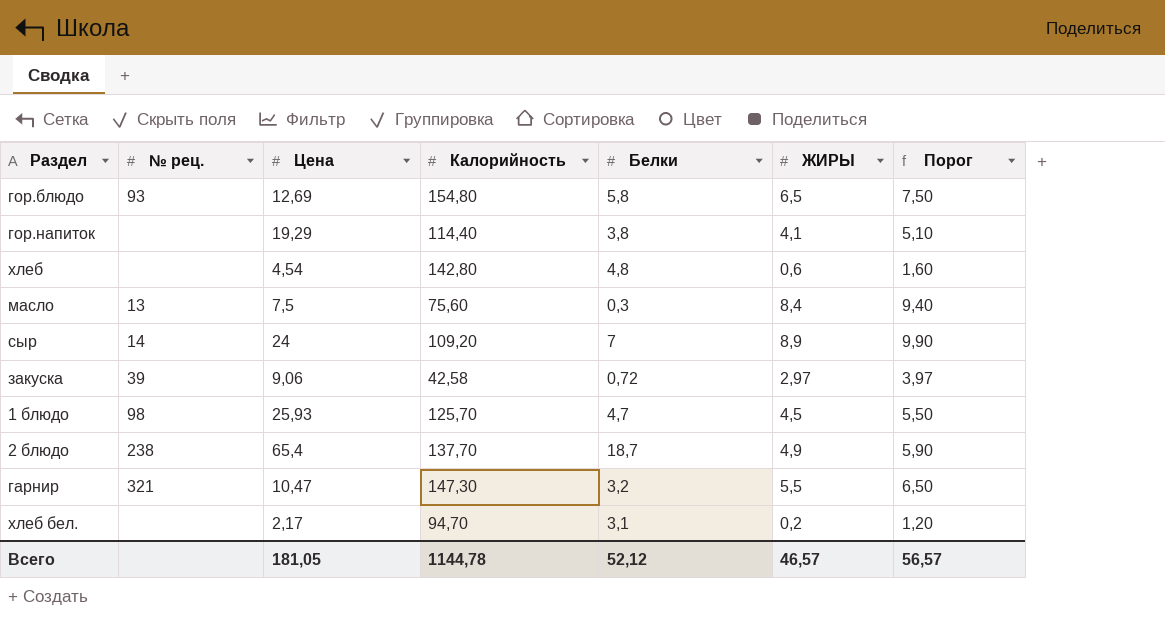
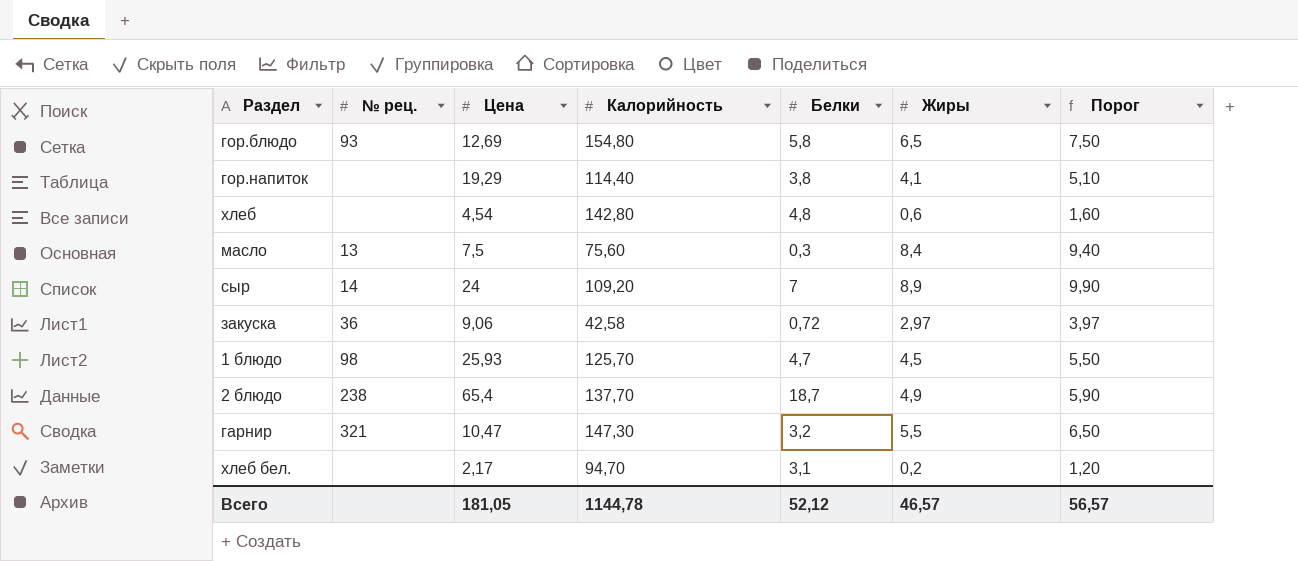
column name: ЖИРЫ -> Жиры
закуска | № рец.: 39 -> 36

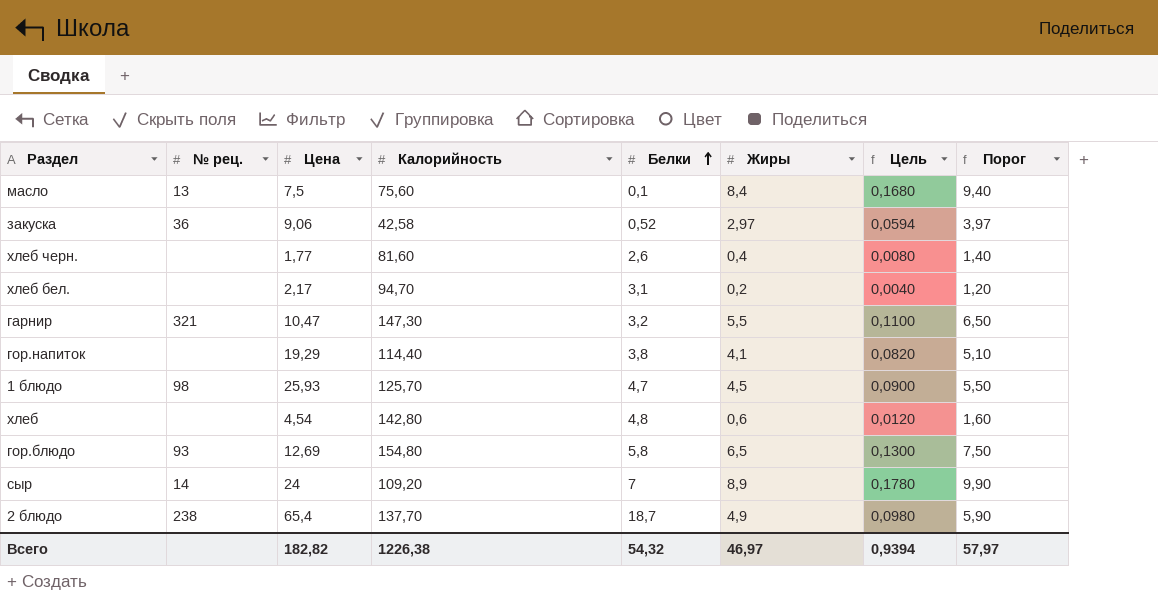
row order: none -> Белки ascending
column Цель | formula: none -> [Жиры] * 0,02
масло | Белки: 0,3 -> 0,1
закуска | Белки: 0,72 -> 0,52
row хлеб черн.: none -> none | 1,77 | 81,60 | 2,6 | 0,4 | 0,0080 | 1,40
Всего | Цена: 181,05 -> 182,82
Всего | Калорийность: 1144,78 -> 1226,38
Всего | Белки: 52,12 -> 54,32
Всего | Жиры: 46,57 -> 46,97
Всего | Порог: 56,57 -> 57,97

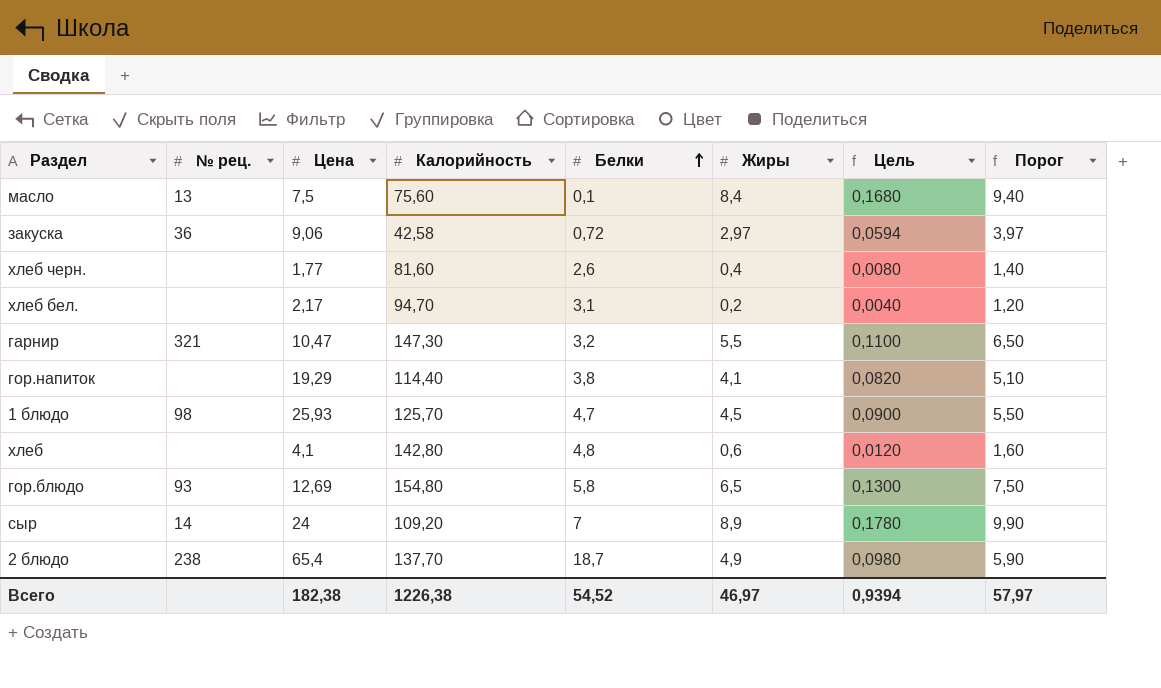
закуска | Белки: 0,52 -> 0,72
хлеб | Цена: 4,54 -> 4,1
Всего | Цена: 182,82 -> 182,38
Всего | Белки: 54,32 -> 54,52

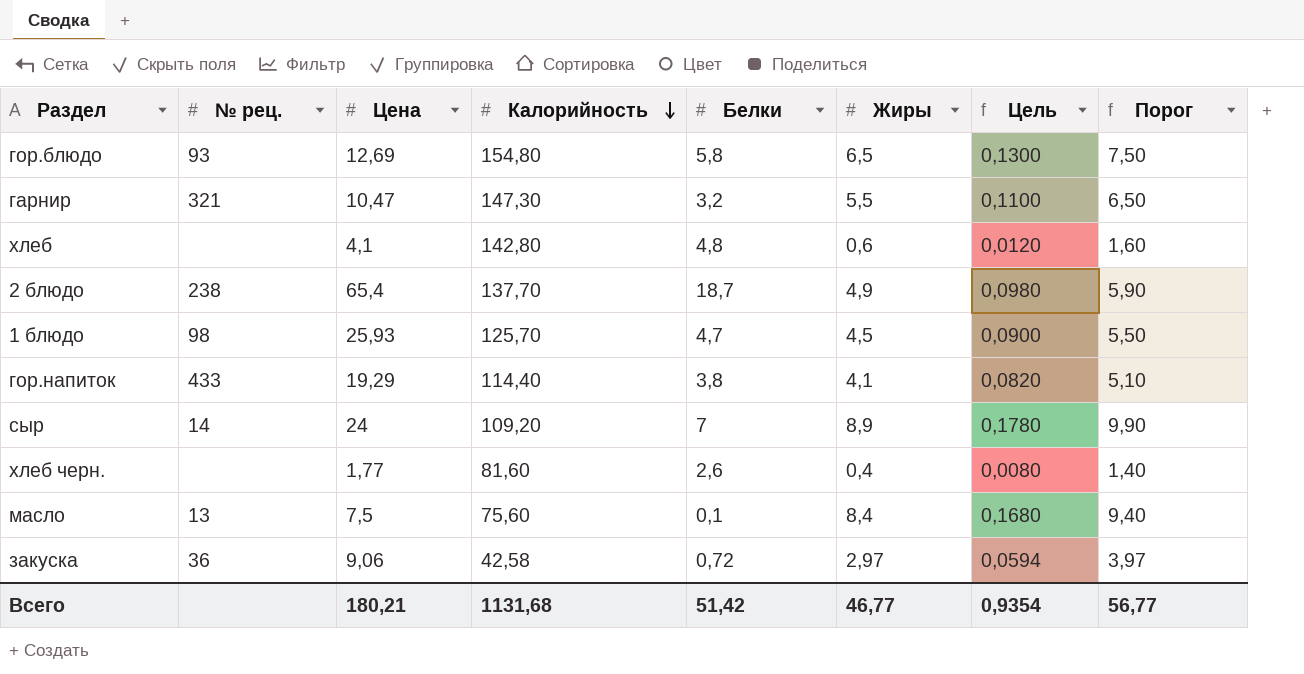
row order: Белки ascending -> Калорийность descending
row хлеб бел.: none | 2,17 | 94,70 | 3,1 | 0,2 | 0,0040 | 1,20 -> none
гор.напиток | № рец.: none -> 433
Всего | Цена: 182,38 -> 180,21
Всего | Калорийность: 1226,38 -> 1131,68
Всего | Белки: 54,52 -> 51,42
Всего | Жиры: 46,97 -> 46,77
Всего | Цель: 0,9394 -> 0,9354
Всего | Порог: 57,97 -> 56,77

